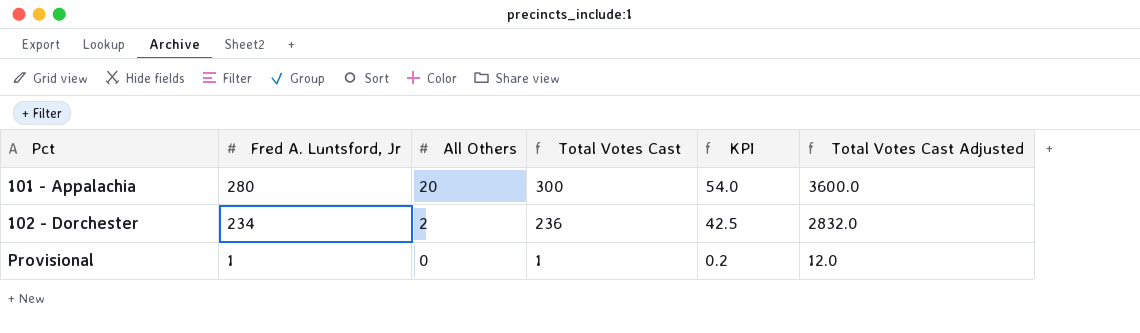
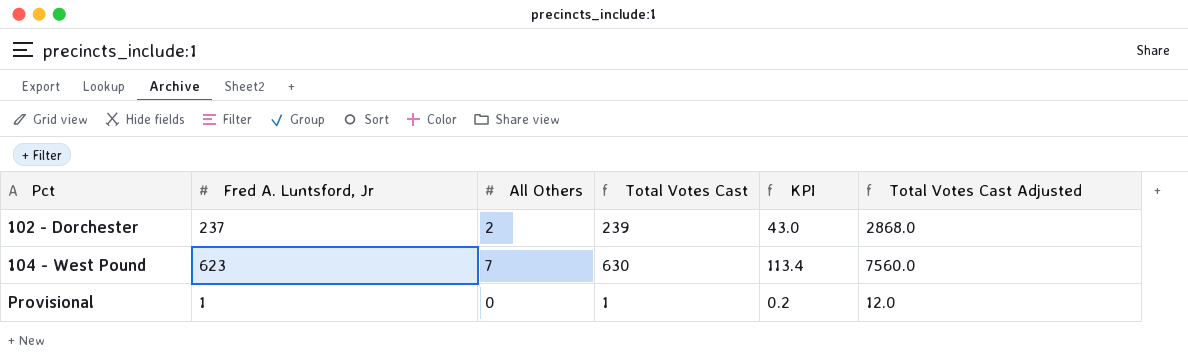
row 101 - Appalachia: 280 | 20 | 300 | 54.0 | 3600.0 -> none
102 - Dorchester | Fred A. Luntsford, Jr: 234 -> 237
102 - Dorchester | Total Votes Cast: 236 -> 239
102 - Dorchester | KPI: 42.5 -> 43.0
102 - Dorchester | Total Votes Cast Adjusted: 2832.0 -> 2868.0
row 104 - West Pound: none -> 623 | 7 | 630 | 113.4 | 7560.0

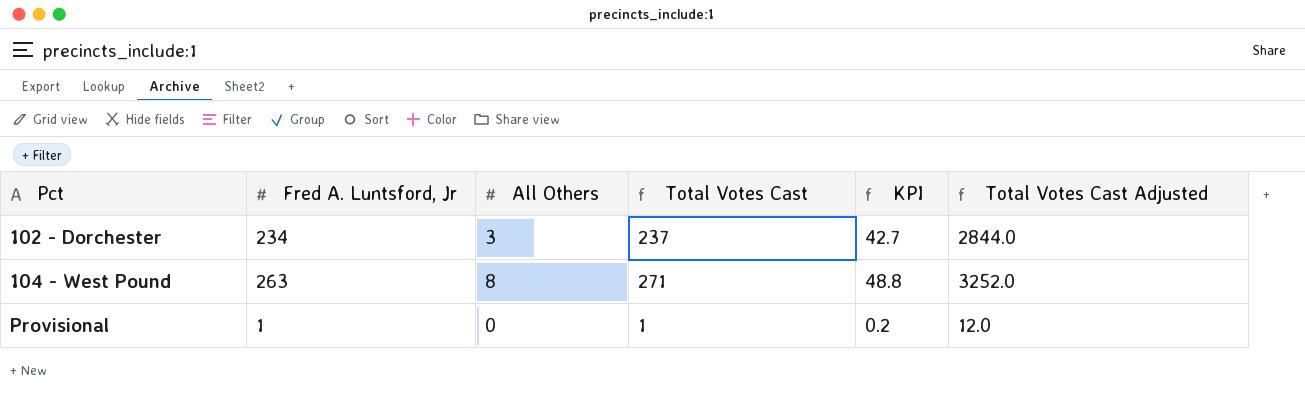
102 - Dorchester | Fred A. Luntsford, Jr: 237 -> 234
102 - Dorchester | All Others: 2 -> 3
102 - Dorchester | Total Votes Cast: 239 -> 237
102 - Dorchester | KPI: 43.0 -> 42.7
102 - Dorchester | Total Votes Cast Adjusted: 2868.0 -> 2844.0
104 - West Pound | Fred A. Luntsford, Jr: 623 -> 263
104 - West Pound | All Others: 7 -> 8
104 - West Pound | Total Votes Cast: 630 -> 271
104 - West Pound | KPI: 113.4 -> 48.8
104 - West Pound | Total Votes Cast Adjusted: 7560.0 -> 3252.0

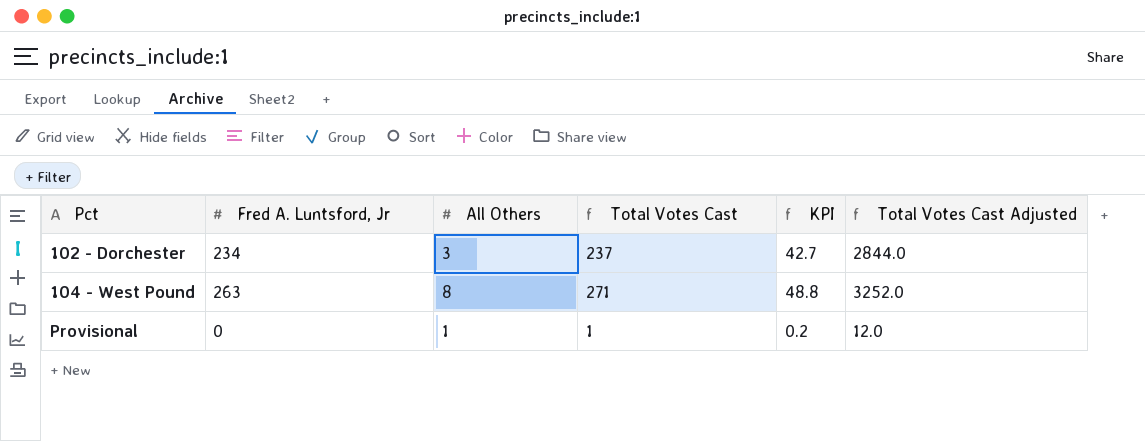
Provisional | Fred A. Luntsford, Jr: 1 -> 0
Provisional | All Others: 0 -> 1

